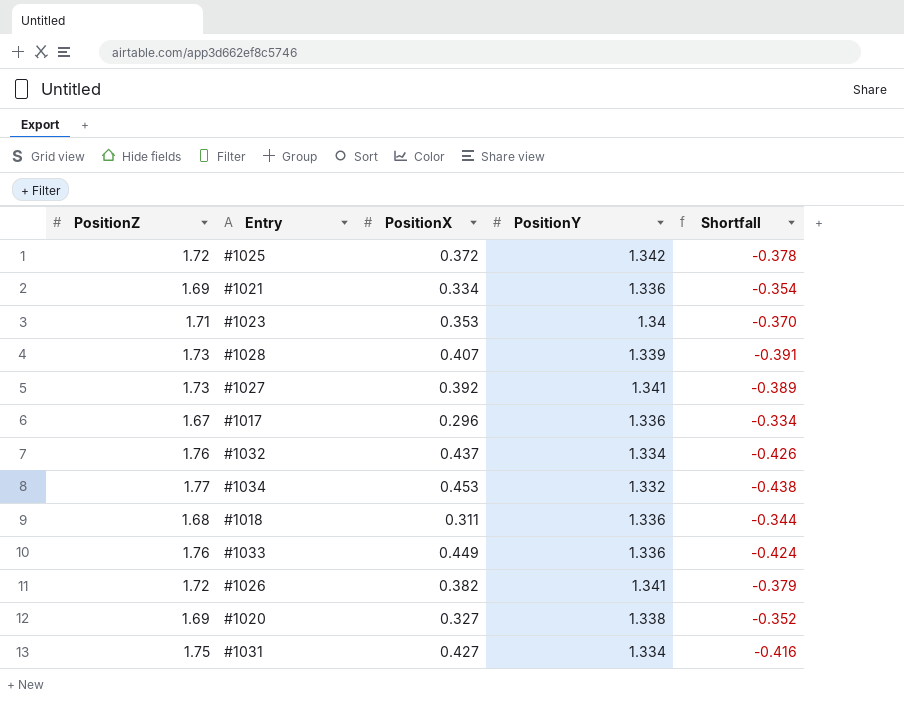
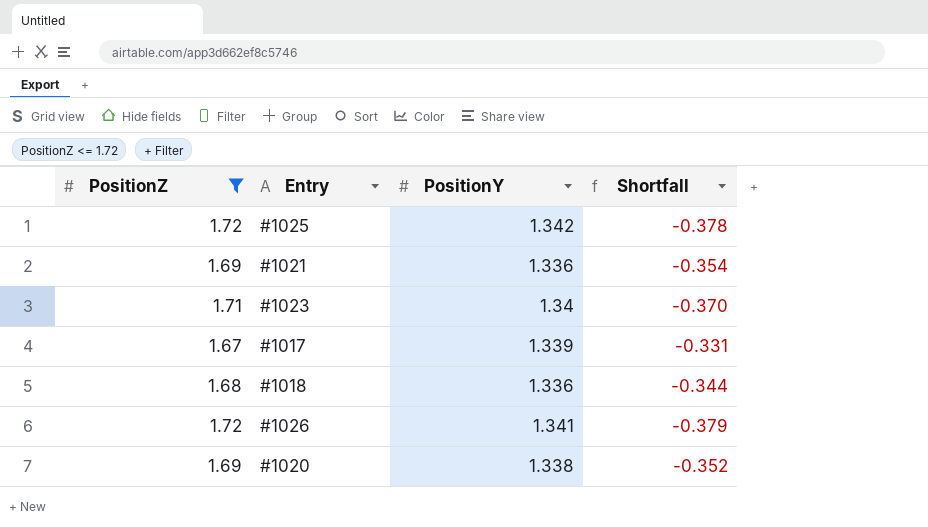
filter: none -> PositionZ <= 1.72
column PositionX | position: 3 -> none
#1017 | PositionY: 1.336 -> 1.339
#1017 | Shortfall: -0.334 -> -0.331

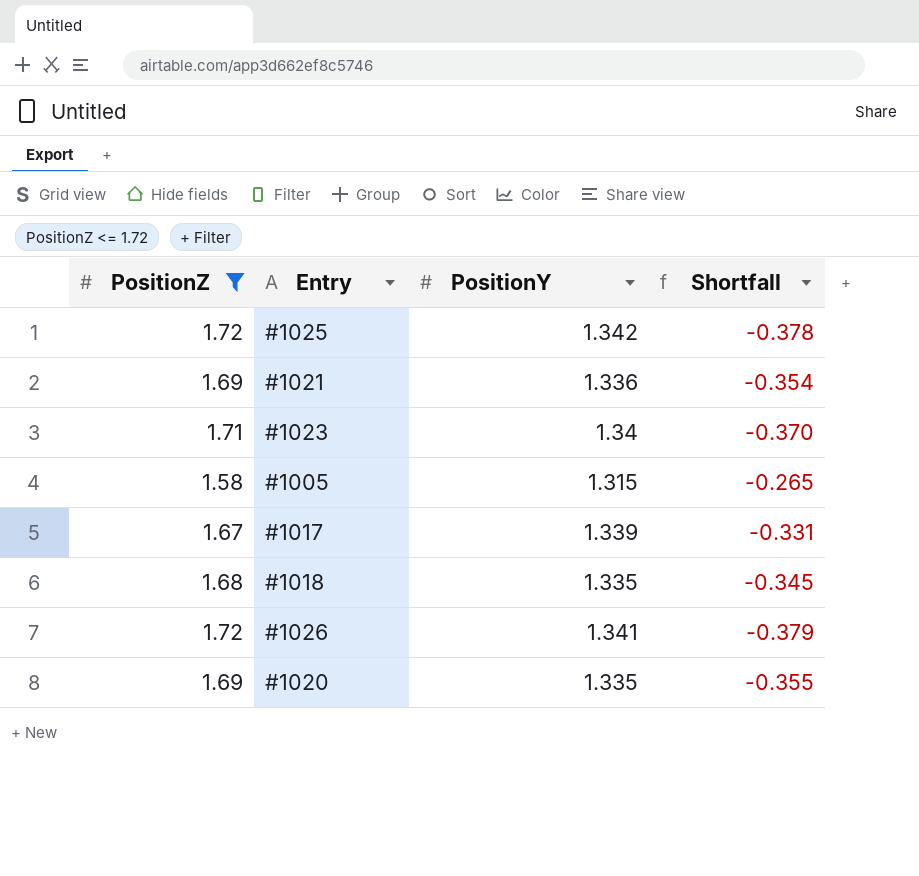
row #1005: none -> 1.58 | 1.315 | -0.265
#1018 | PositionY: 1.336 -> 1.335
#1018 | Shortfall: -0.344 -> -0.345
#1020 | PositionY: 1.338 -> 1.335
#1020 | Shortfall: -0.352 -> -0.355

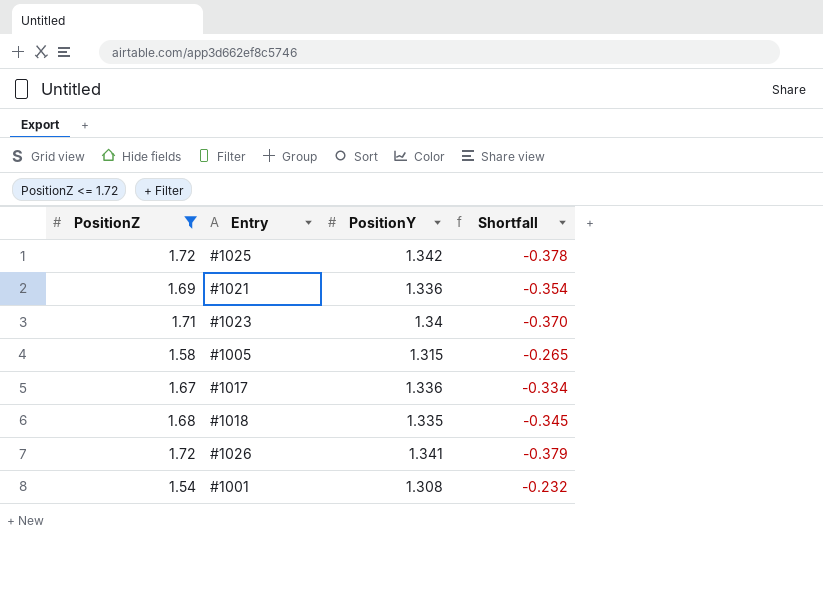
row #1020: 1.69 | 1.335 | -0.355 -> none
#1017 | PositionY: 1.339 -> 1.336
#1017 | Shortfall: -0.331 -> -0.334
row #1001: none -> 1.54 | 1.308 | -0.232

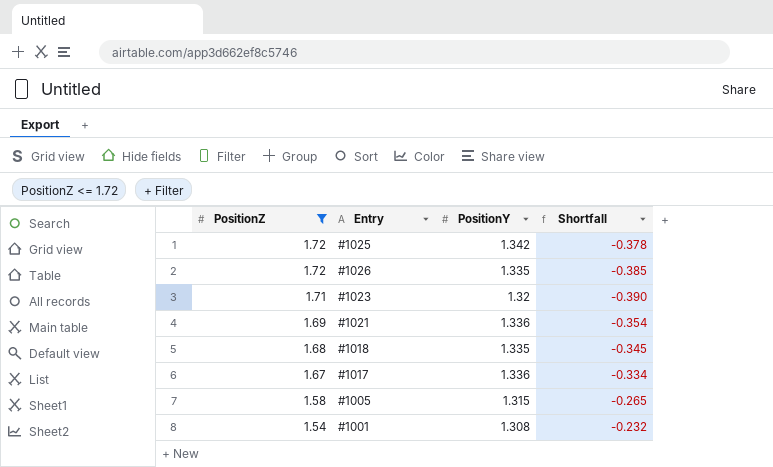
row order: none -> PositionZ descending
#1026 | PositionY: 1.341 -> 1.335
#1026 | Shortfall: -0.379 -> -0.385
#1023 | PositionY: 1.34 -> 1.32
#1023 | Shortfall: -0.370 -> -0.390

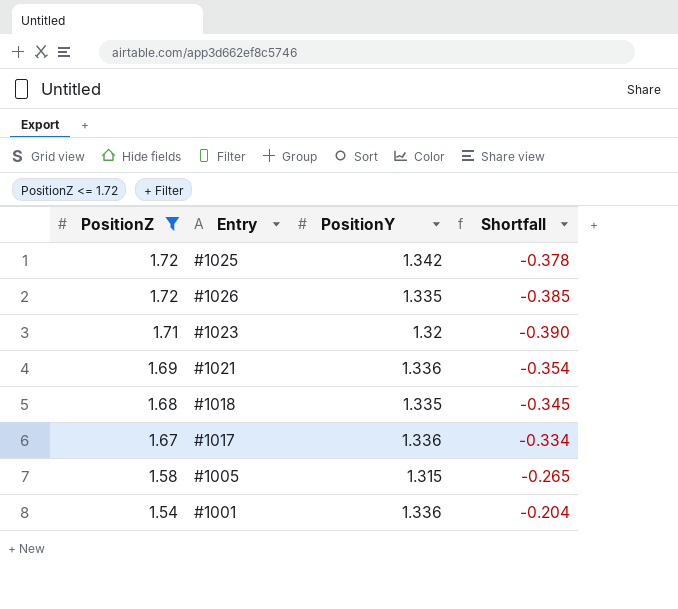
#1001 | PositionY: 1.308 -> 1.336
#1001 | Shortfall: -0.232 -> -0.204

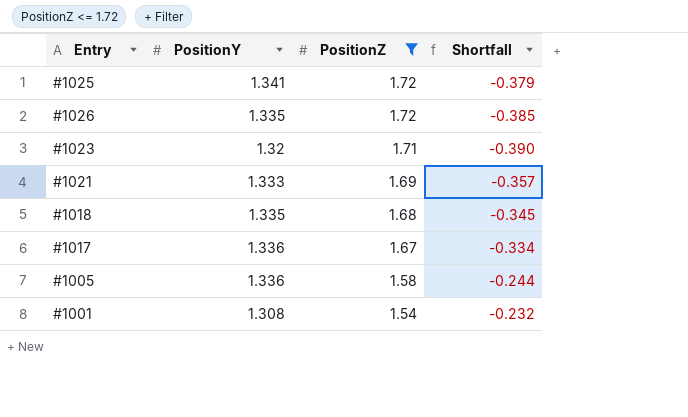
column PositionZ | position: 1 -> 3
#1025 | PositionY: 1.342 -> 1.341
#1025 | Shortfall: -0.378 -> -0.379
#1021 | PositionY: 1.336 -> 1.333
#1021 | Shortfall: -0.354 -> -0.357
#1005 | PositionY: 1.315 -> 1.336
#1005 | Shortfall: -0.265 -> -0.244
#1001 | PositionY: 1.336 -> 1.308
#1001 | Shortfall: -0.204 -> -0.232

